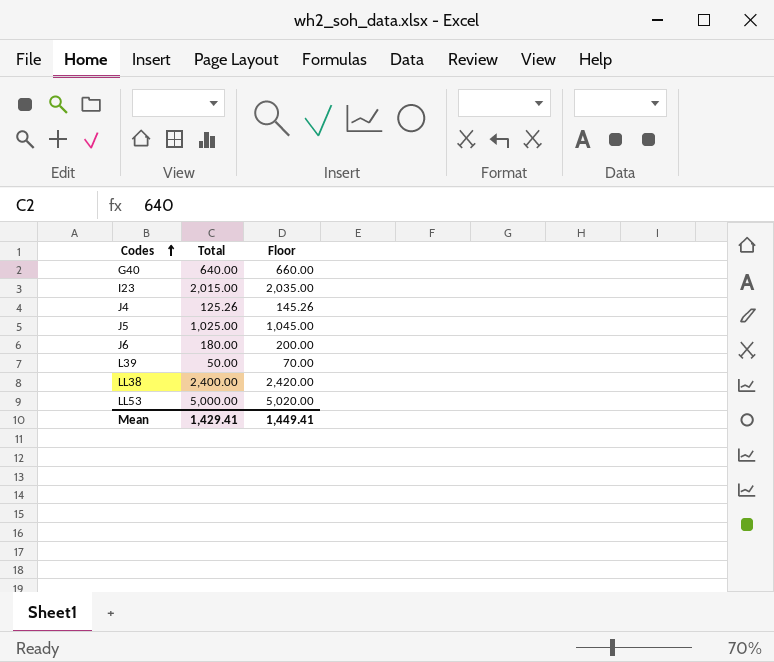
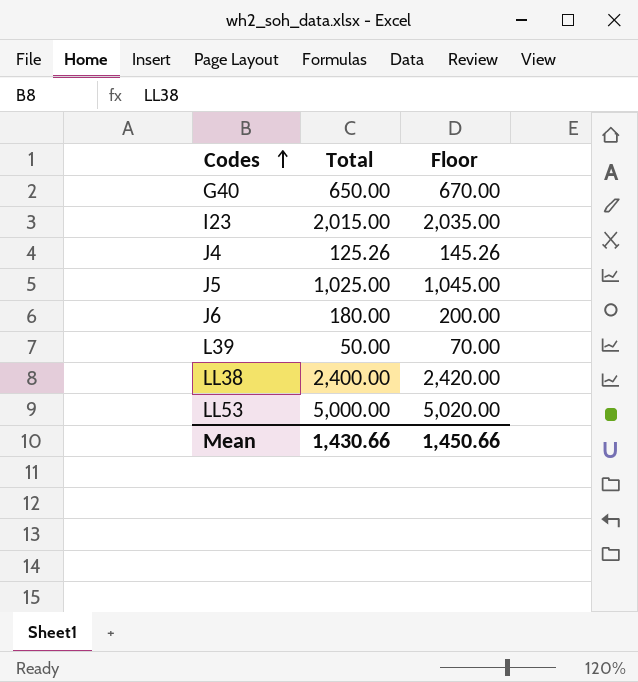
G40 | Total: 640.00 -> 650.00
G40 | Floor: 660.00 -> 670.00
Mean | Total: 1,429.41 -> 1,430.66
Mean | Floor: 1,449.41 -> 1,450.66

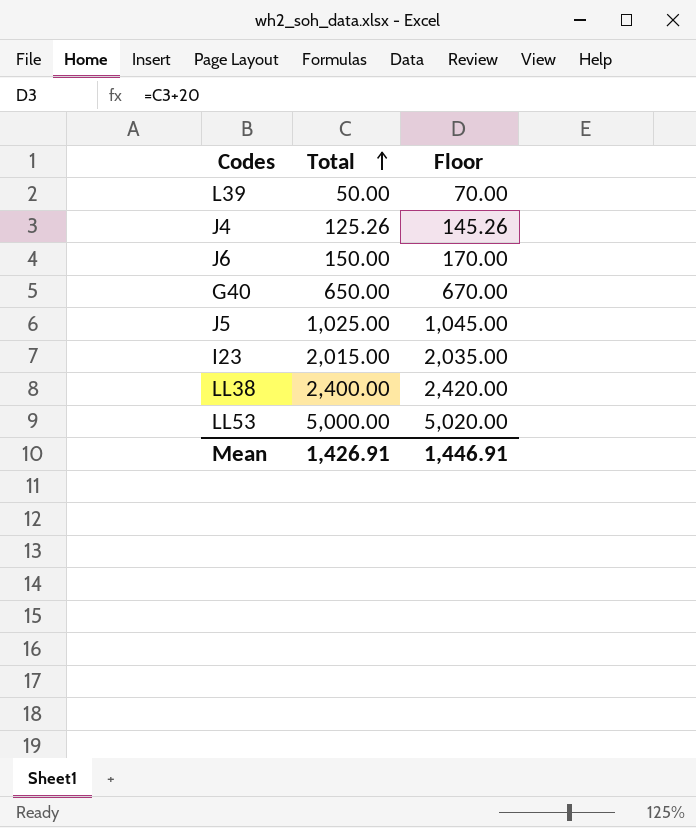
row order: Codes ascending -> Total ascending
J6 | Total: 180.00 -> 150.00
J6 | Floor: 200.00 -> 170.00
Mean | Total: 1,430.66 -> 1,426.91
Mean | Floor: 1,450.66 -> 1,446.91

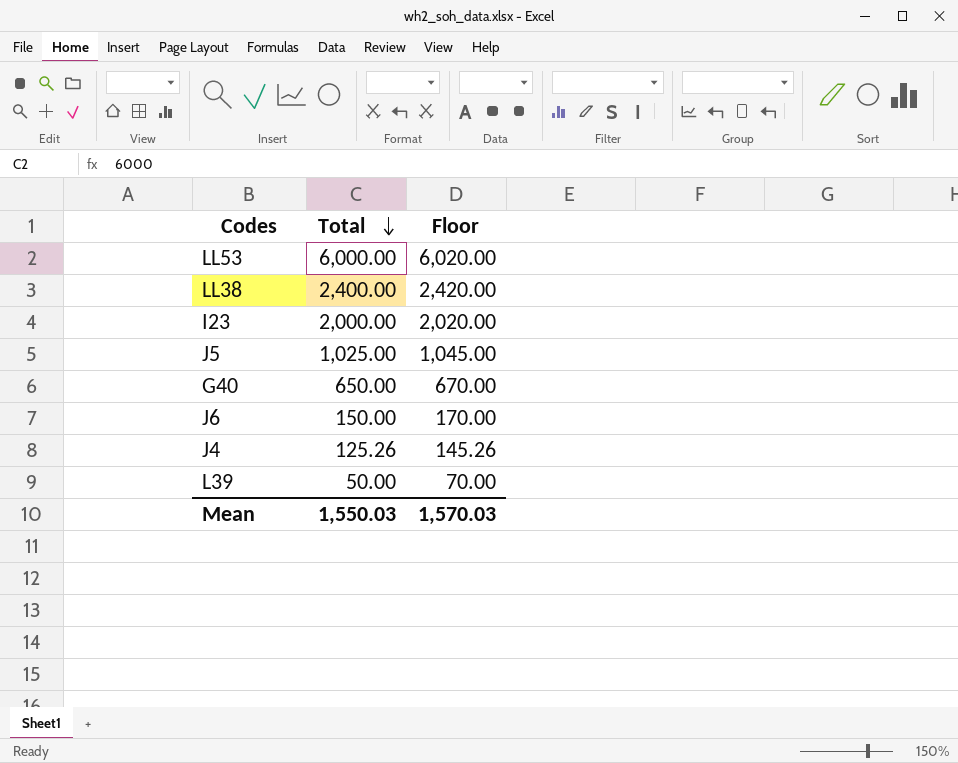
row order: Total ascending -> Total descending
LL53 | Total: 5,000.00 -> 6,000.00
LL53 | Floor: 5,020.00 -> 6,020.00
I23 | Total: 2,015.00 -> 2,000.00
I23 | Floor: 2,035.00 -> 2,020.00
Mean | Total: 1,426.91 -> 1,550.03
Mean | Floor: 1,446.91 -> 1,570.03

